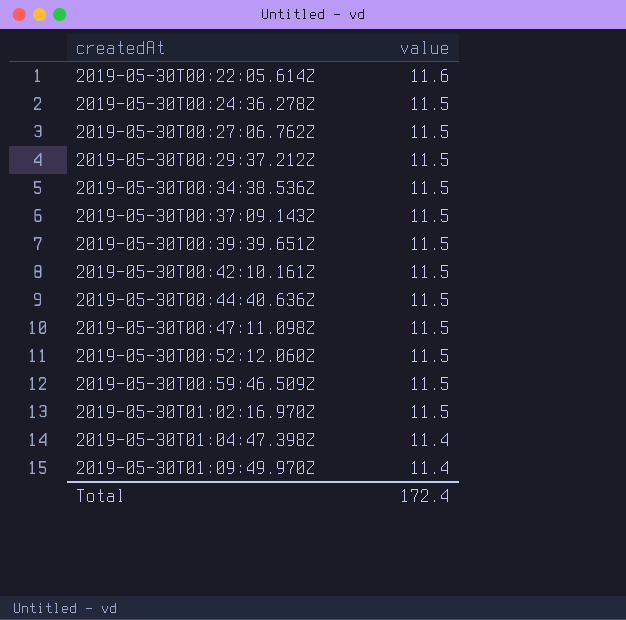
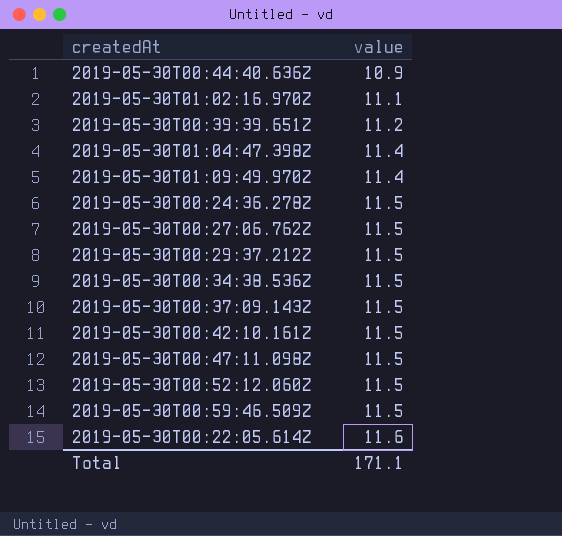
row order: createdAt ascending -> value ascending
2019-05-30T00:44:40.636Z | value: 11.5 -> 10.9
2019-05-30T01:02:16.970Z | value: 11.5 -> 11.1
2019-05-30T00:39:39.651Z | value: 11.5 -> 11.2
Total | value: 172.4 -> 171.1

